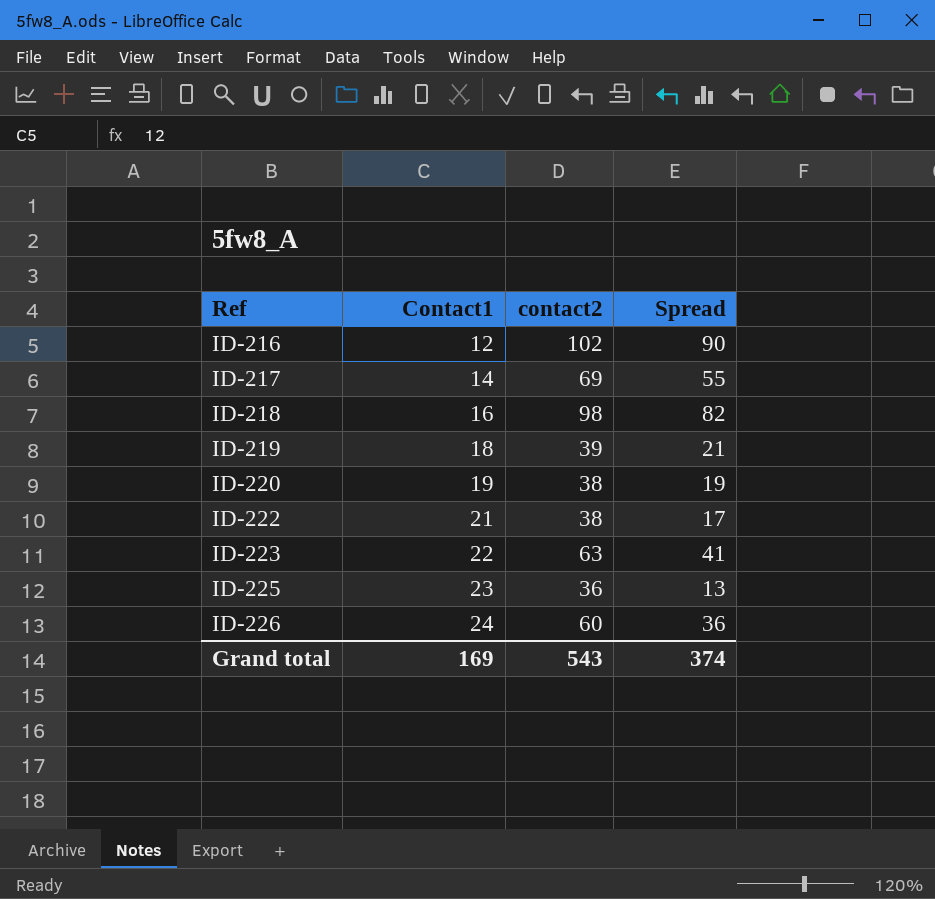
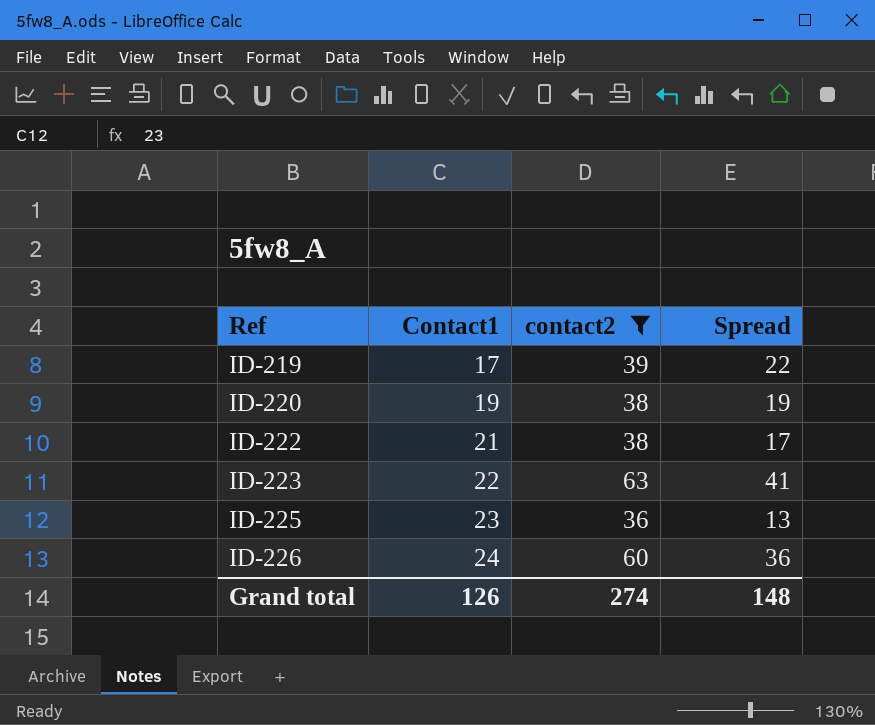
filter: none -> contact2 <= 63
ID-219 | Contact1: 18 -> 17
ID-219 | Spread: 21 -> 22
Grand total | Contact1: 169 -> 126
Grand total | contact2: 543 -> 274
Grand total | Spread: 374 -> 148

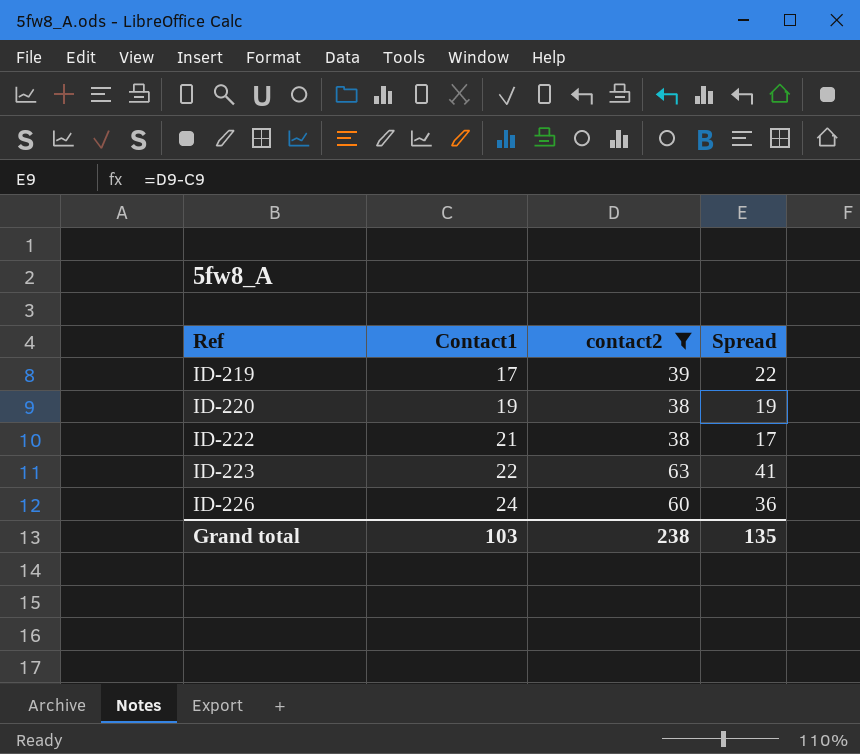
row ID-225: 23 | 36 | 13 -> none
Grand total | Contact1: 126 -> 103
Grand total | contact2: 274 -> 238
Grand total | Spread: 148 -> 135

